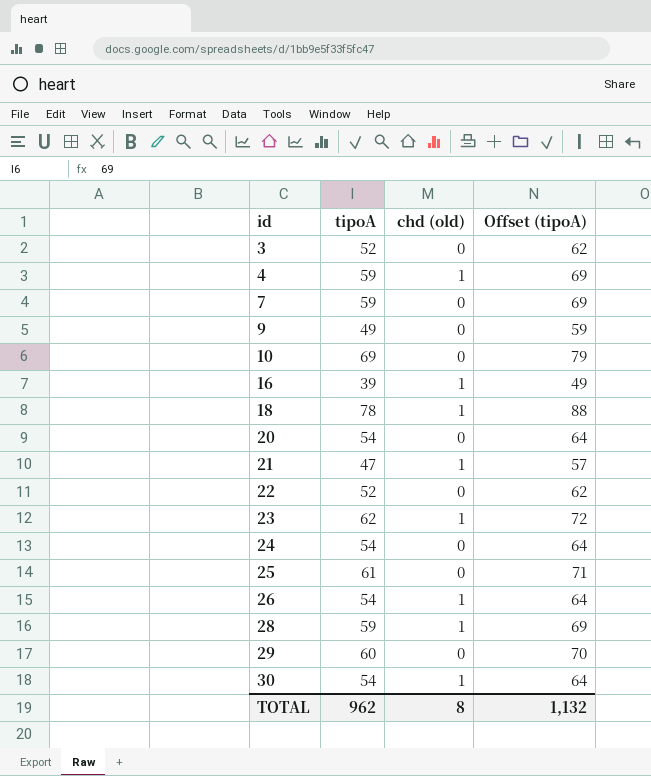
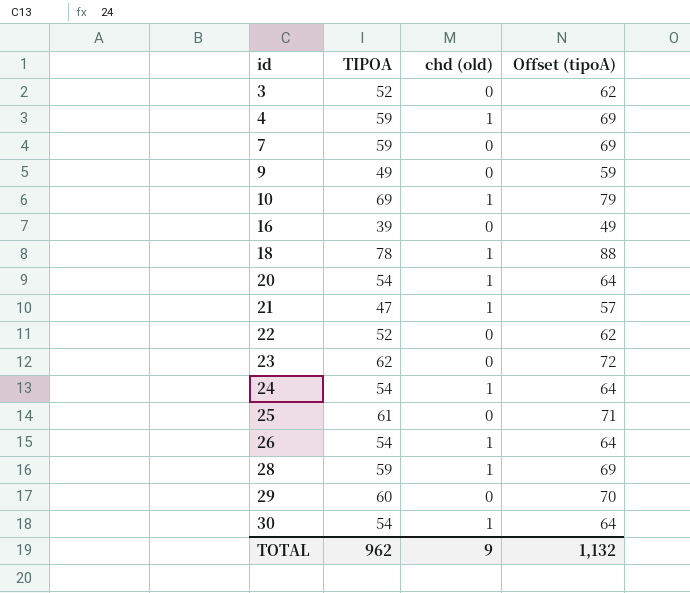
column name: tipoA -> TIPOA
10 | chd (old): 0 -> 1
16 | chd (old): 1 -> 0
20 | chd (old): 0 -> 1
23 | chd (old): 1 -> 0
24 | chd (old): 0 -> 1
TOTAL | chd (old): 8 -> 9

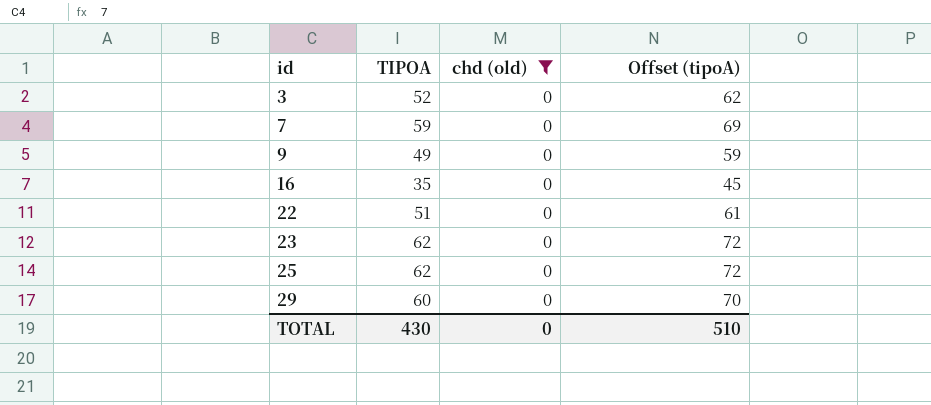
filter: none -> chd (old) = 0
16 | TIPOA: 39 -> 35
16 | Offset (tipoA): 49 -> 45
22 | TIPOA: 52 -> 51
22 | Offset (tipoA): 62 -> 61
25 | TIPOA: 61 -> 62
25 | Offset (tipoA): 71 -> 72
TOTAL | TIPOA: 962 -> 430
TOTAL | chd (old): 9 -> 0
TOTAL | Offset (tipoA): 1,132 -> 510

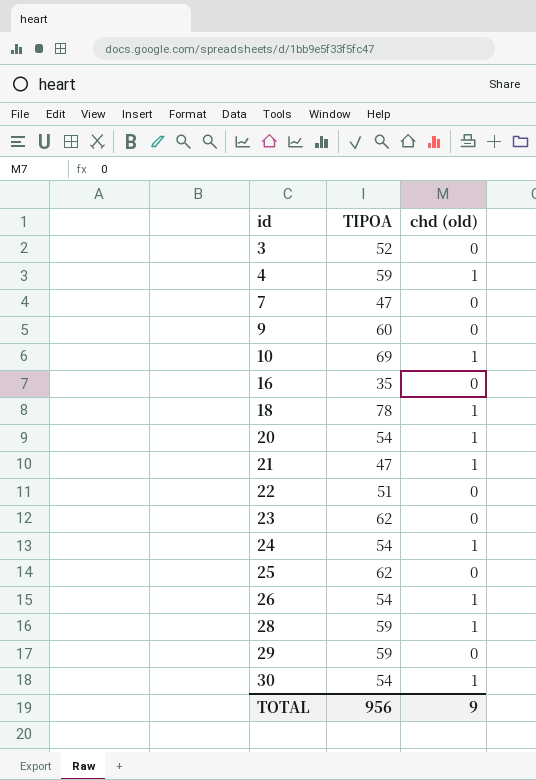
filter: chd (old) = 0 -> none
column Offset (tipoA) | formula: [TIPOA] + 10 -> none
7 | TIPOA: 59 -> 47
9 | TIPOA: 49 -> 60
29 | TIPOA: 60 -> 59
TOTAL | TIPOA: 430 -> 956
TOTAL | chd (old): 0 -> 9

